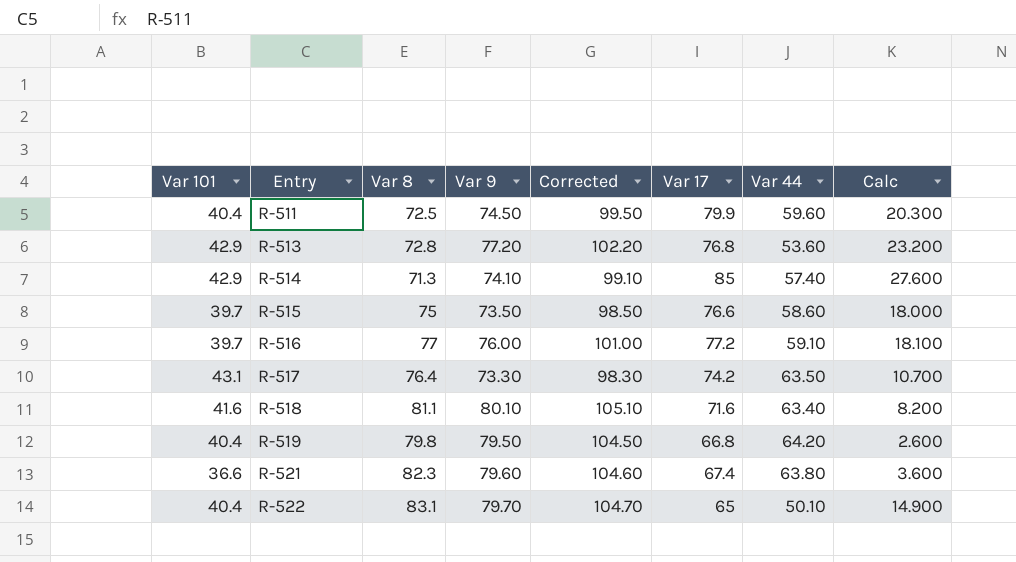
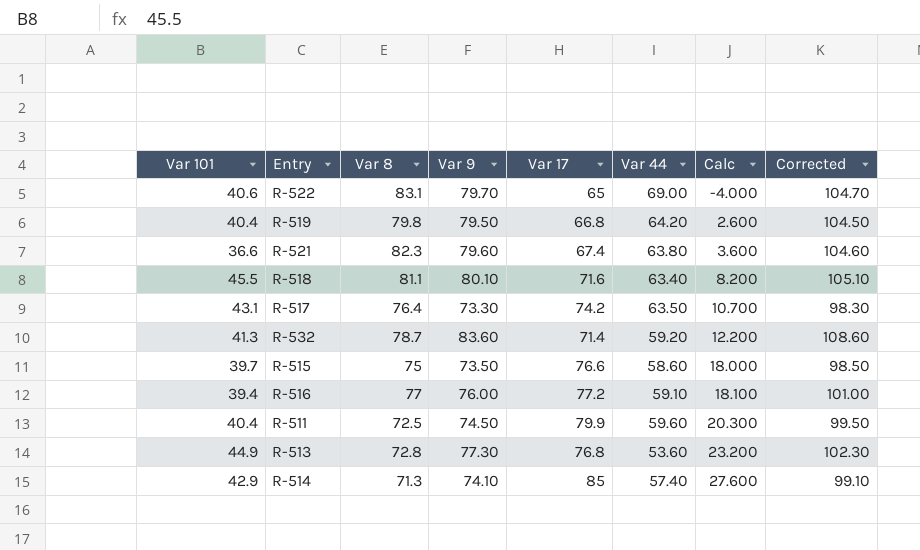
row order: Entry ascending -> Calc ascending
column Corrected | position: 5 -> 8
R-522 | Var 101: 40.4 -> 40.6
R-522 | Var 44: 50.10 -> 69.00
R-522 | Calc: 14.900 -> -4.000
R-518 | Var 101: 41.6 -> 45.5
row R-532: none -> 41.3 | 78.7 | 83.60 | 71.4 | 59.20 | 12.200 | 108.60
R-516 | Var 101: 39.7 -> 39.4
R-513 | Var 101: 42.9 -> 44.9
R-513 | Var 9: 77.20 -> 77.30
R-513 | Corrected: 102.20 -> 102.30

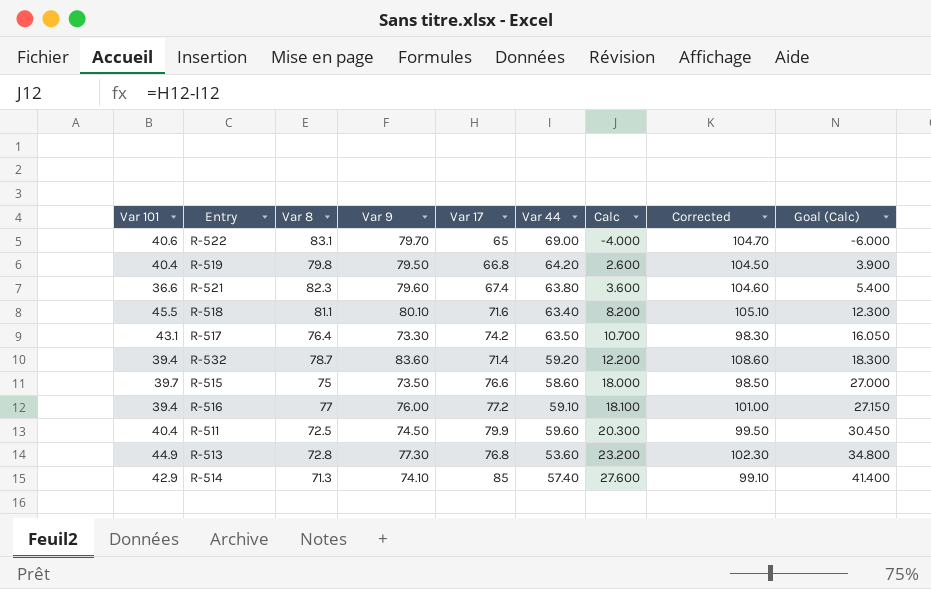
column Goal (Calc) | formula: none -> [Calc] * 1.5
R-532 | Var 101: 41.3 -> 39.4

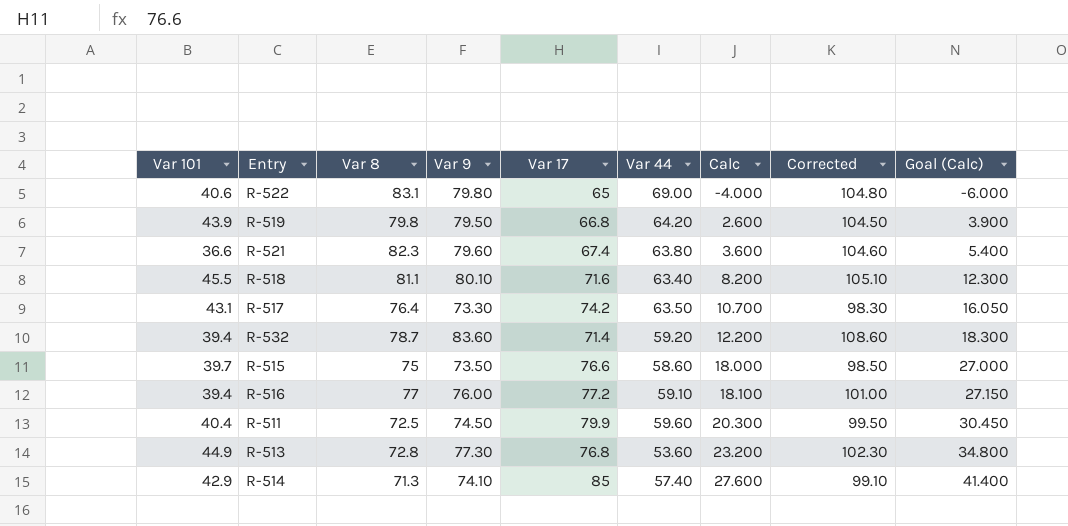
R-522 | Var 9: 79.70 -> 79.80
R-522 | Corrected: 104.70 -> 104.80
R-519 | Var 101: 40.4 -> 43.9

